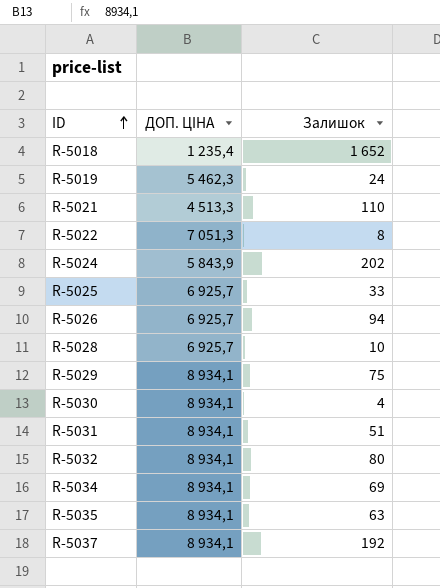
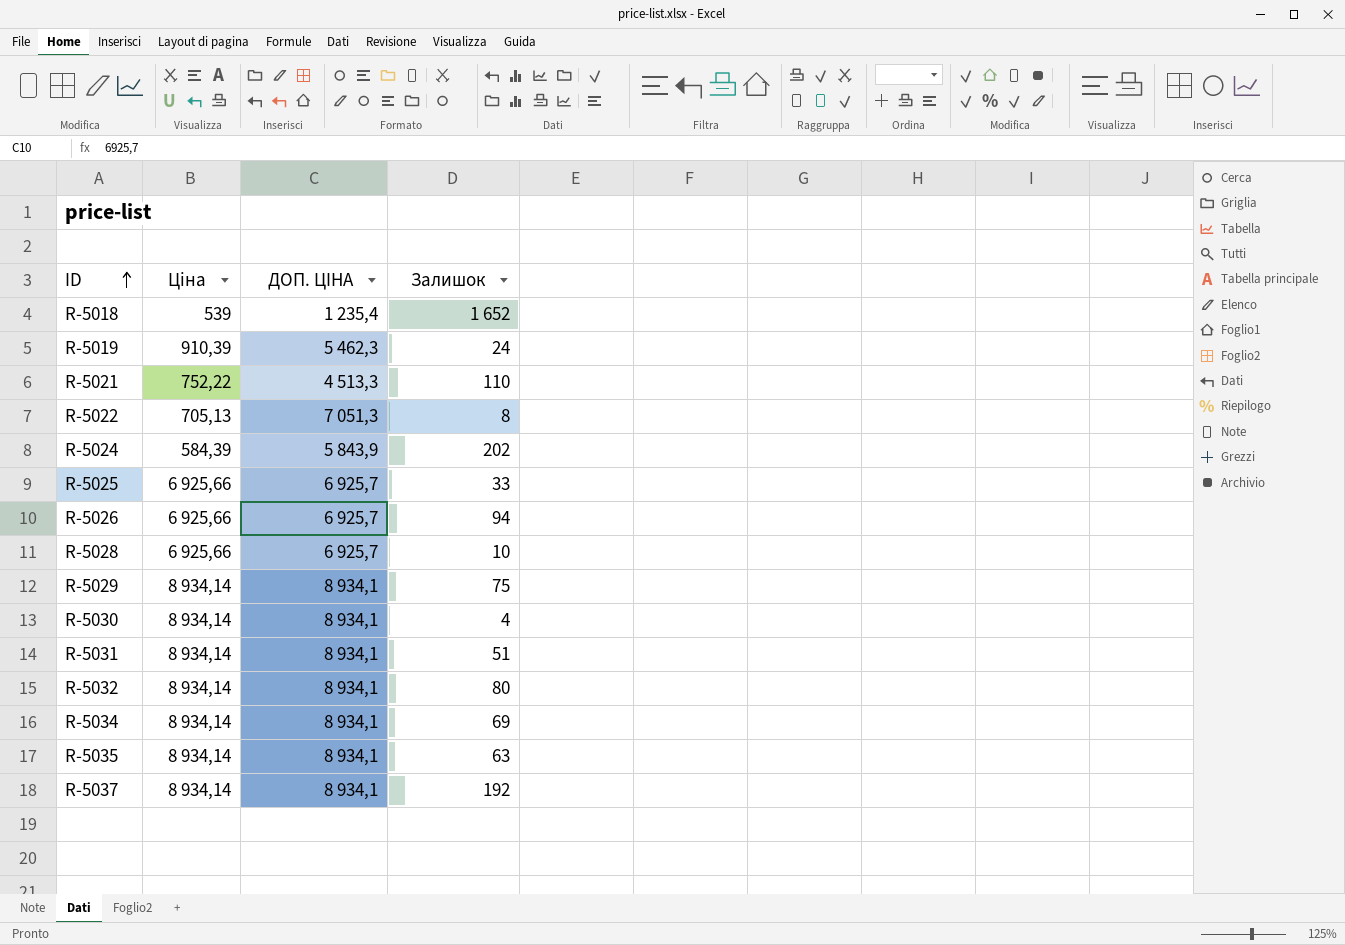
column Ціна | position: none -> 2

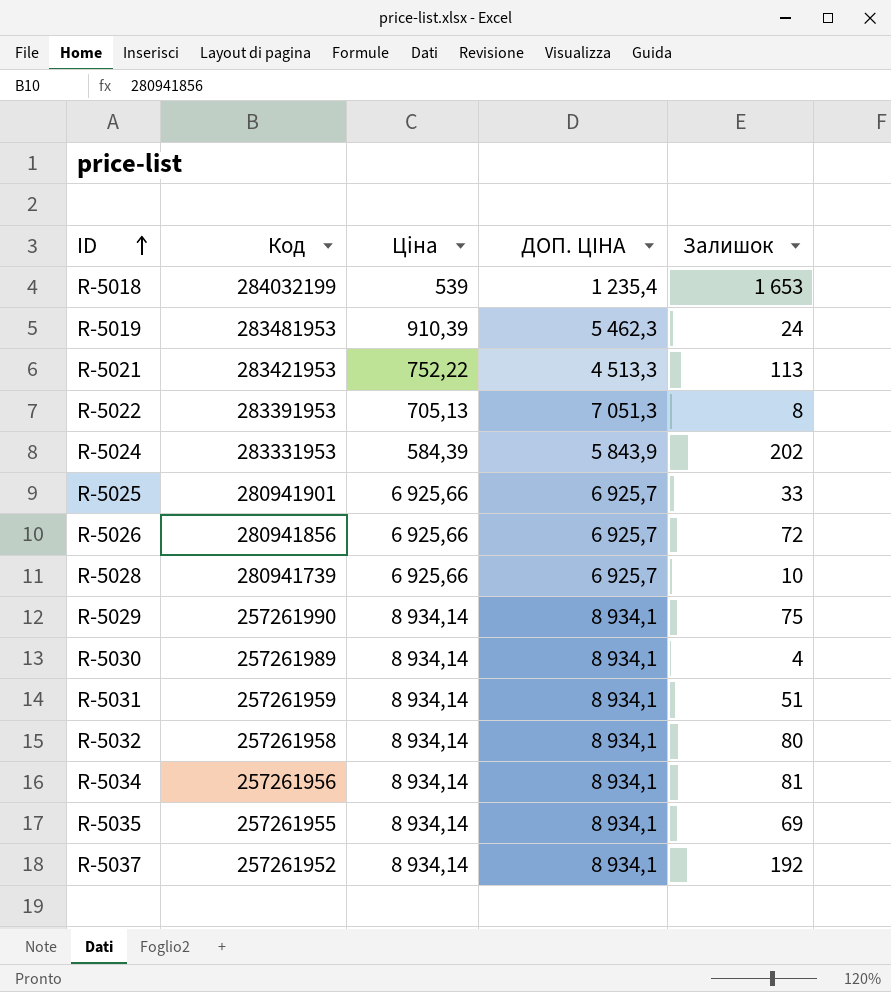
column Код | position: none -> 2
R-5018 | Залишок: 1 652 -> 1 653
R-5021 | Залишок: 110 -> 113
R-5026 | Залишок: 94 -> 72
R-5034 | Залишок: 69 -> 81
R-5035 | Залишок: 63 -> 69

